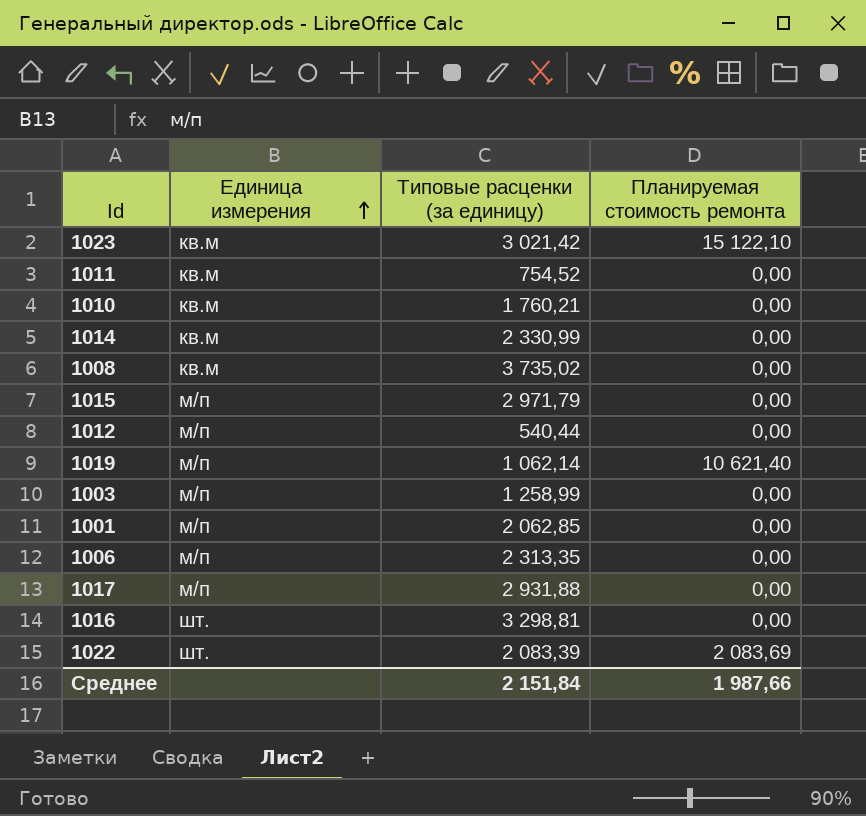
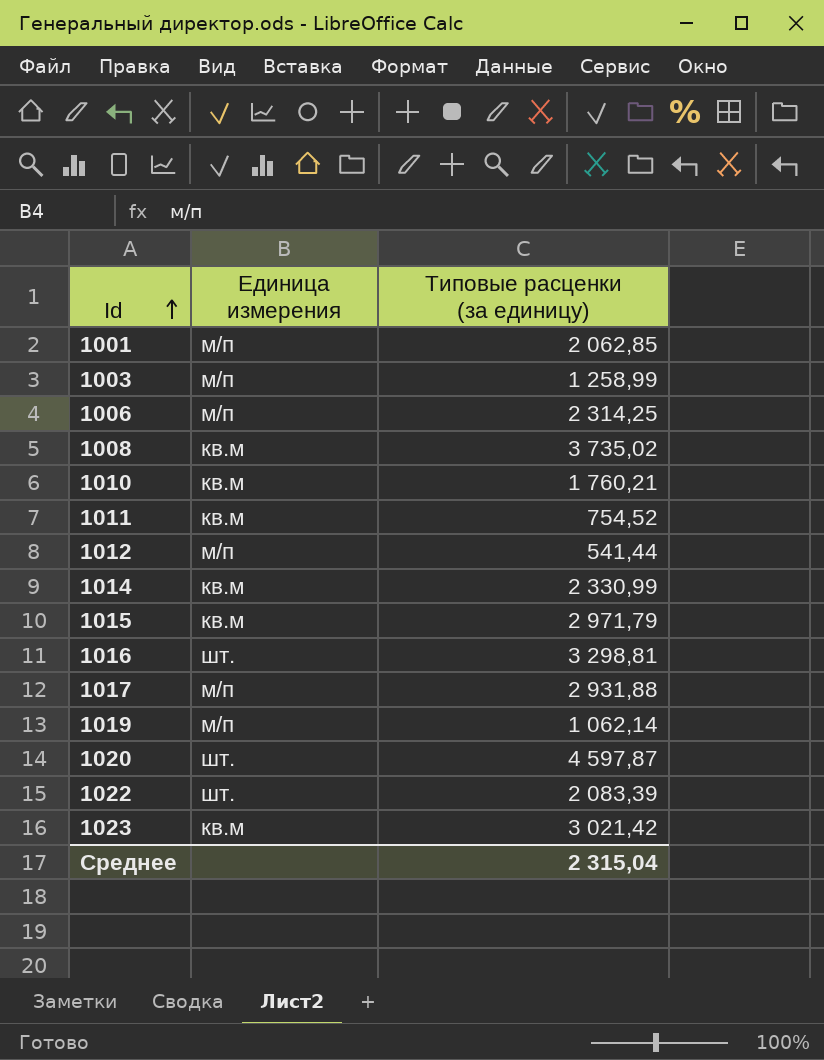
row order: Единица измерения ascending -> Id ascending
column Планируемая стоимость ремонта | position: 4 -> none
1006 | Типовые расценки (за единицу): 2 313,35 -> 2 314,25
1012 | Типовые расценки (за единицу): 540,44 -> 541,44
1015 | Единица измерения: м/п -> кв.м
row 1020: none -> шт. | 4 597,87
Среднее | Типовые расценки (за единицу): 2 151,84 -> 2 315,04

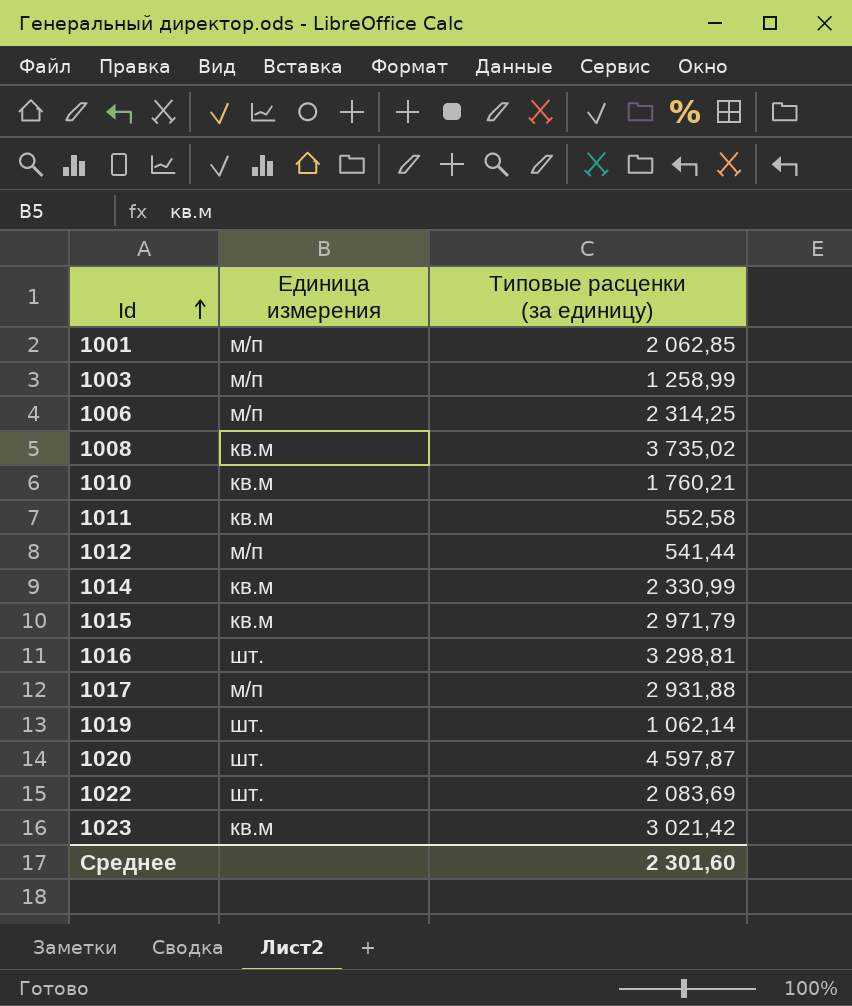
1011 | Типовые расценки (за единицу): 754,52 -> 552,58
1019 | Единица измерения: м/п -> шт.
1022 | Типовые расценки (за единицу): 2 083,39 -> 2 083,69
Среднее | Типовые расценки (за единицу): 2 315,04 -> 2 301,60

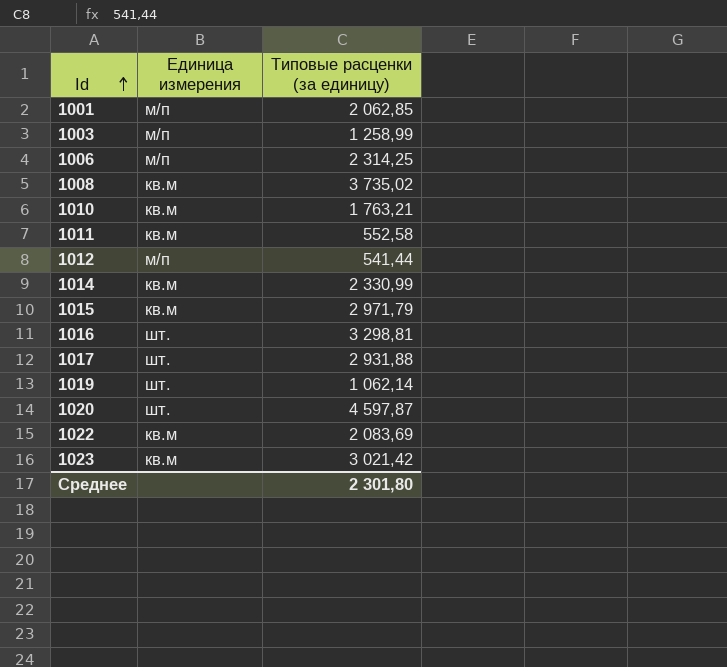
1010 | Типовые расценки (за единицу): 1 760,21 -> 1 763,21
1017 | Единица измерения: м/п -> шт.
1022 | Единица измерения: шт. -> кв.м
Среднее | Типовые расценки (за единицу): 2 301,60 -> 2 301,80

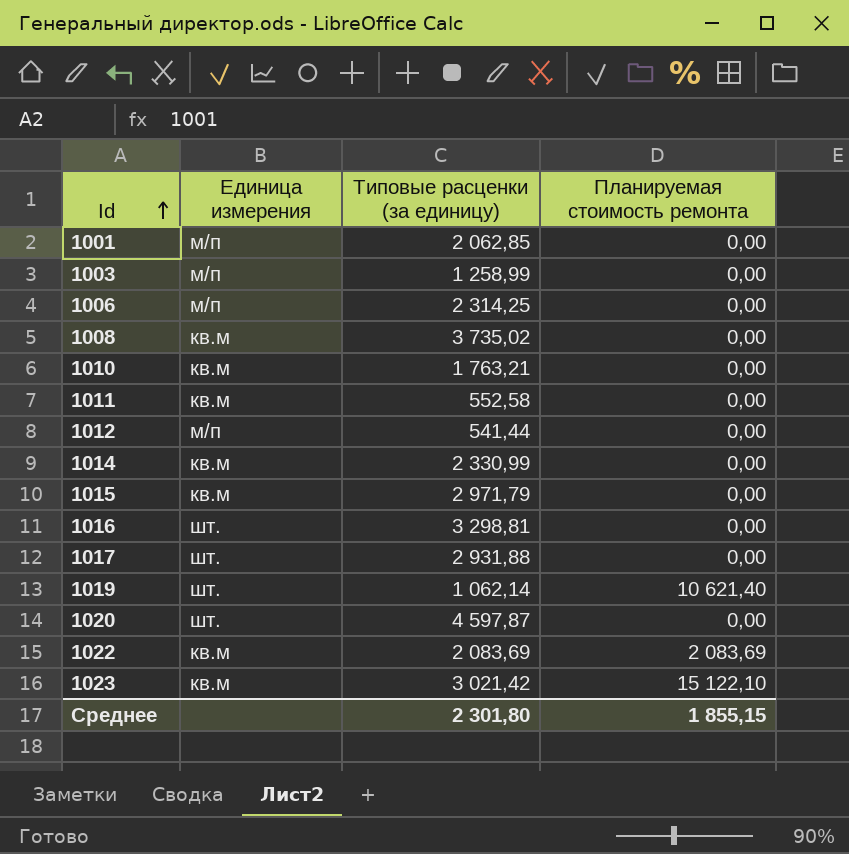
column Планируемая стоимость ремонта | position: none -> 4

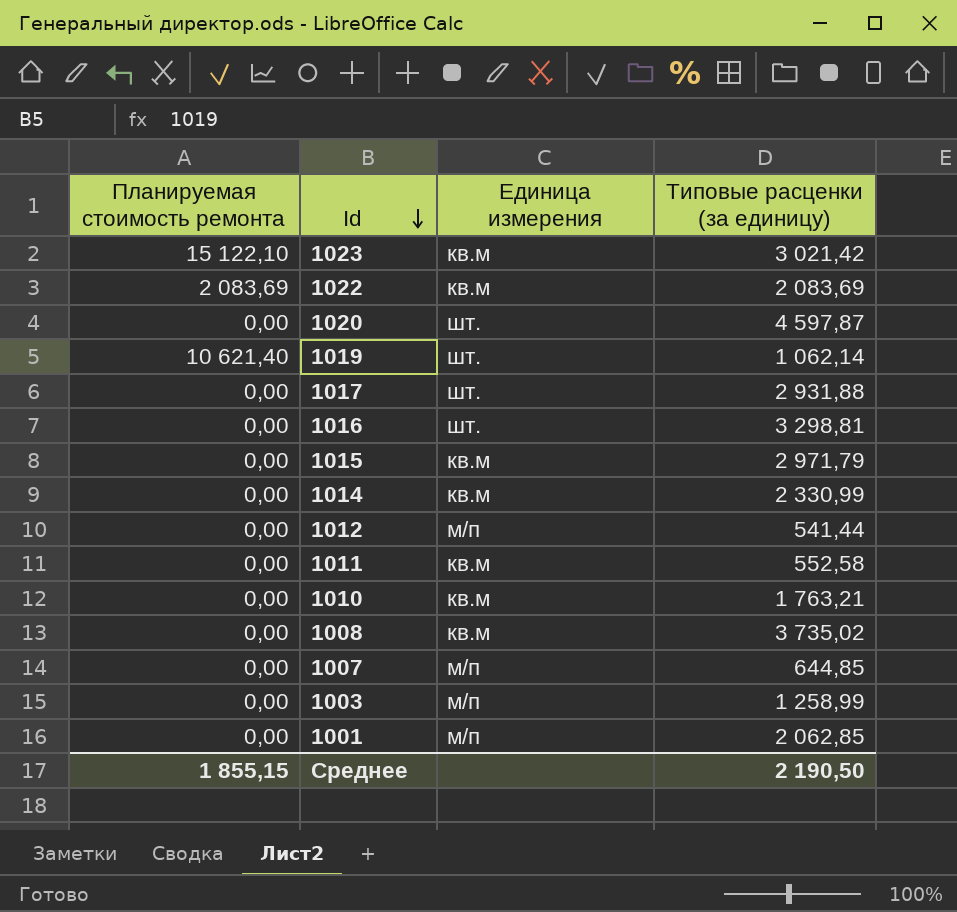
row order: Id ascending -> Id descending
column Планируемая стоимость ремонта | position: 4 -> 1
row 1006: м/п | 2 314,25 | 0,00 -> none
row 1007: none -> 0,00 | м/п | 644,85
Среднее | Типовые расценки (за единицу): 2 301,80 -> 2 190,50

